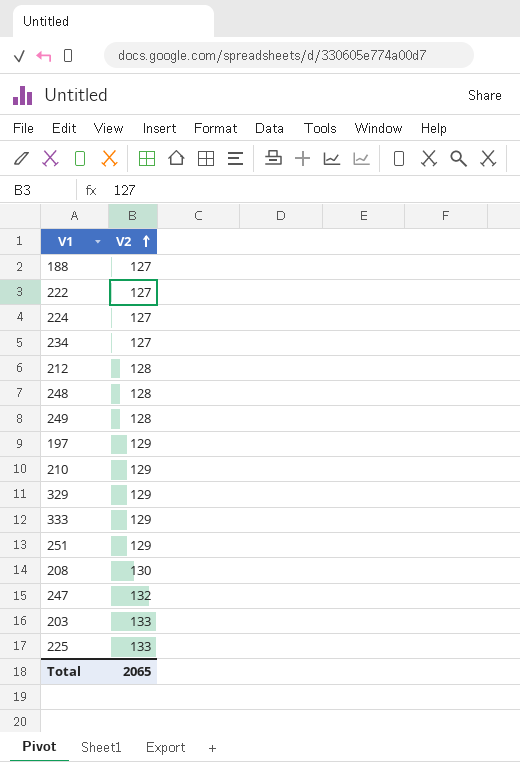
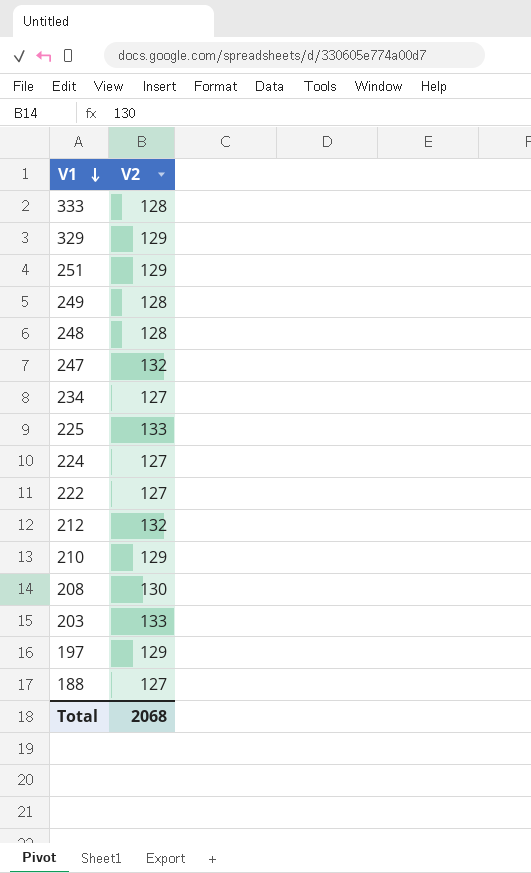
row order: V2 ascending -> V1 descending
333 | V2: 129 -> 128
212 | V2: 128 -> 132
Total | V2: 2065 -> 2068

